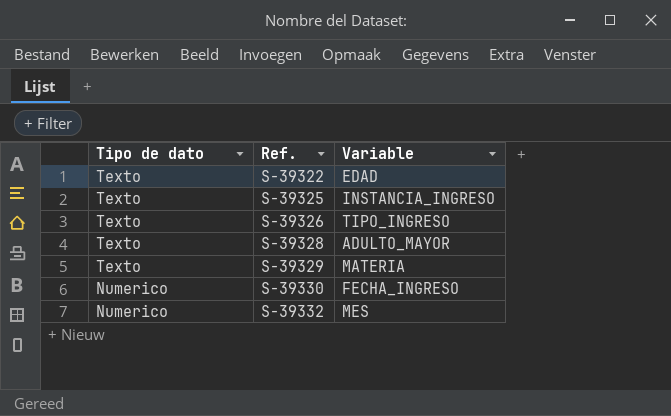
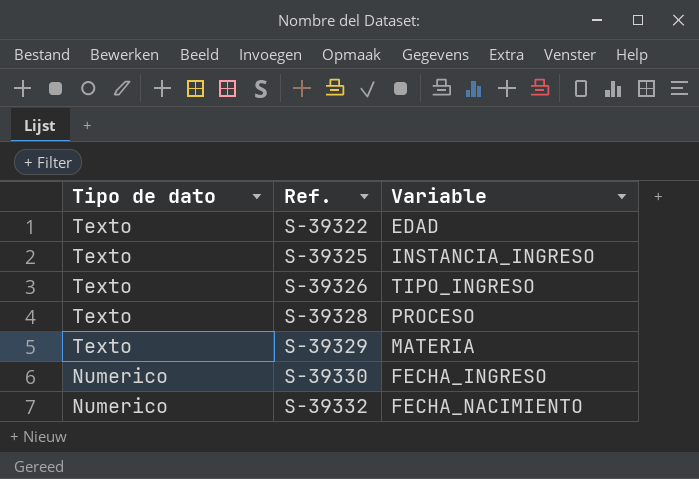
S-39328 | Variable: ADULTO_MAYOR -> PROCESO
S-39332 | Variable: MES -> FECHA_NACIMIENTO

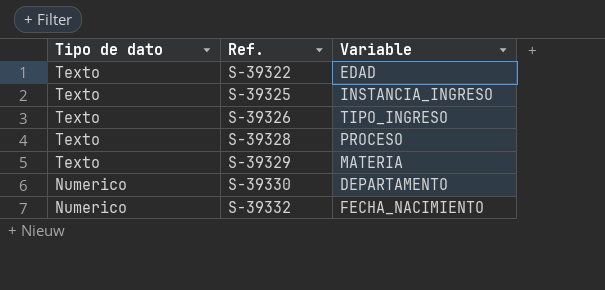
S-39330 | Variable: FECHA_INGRESO -> DEPARTAMENTO

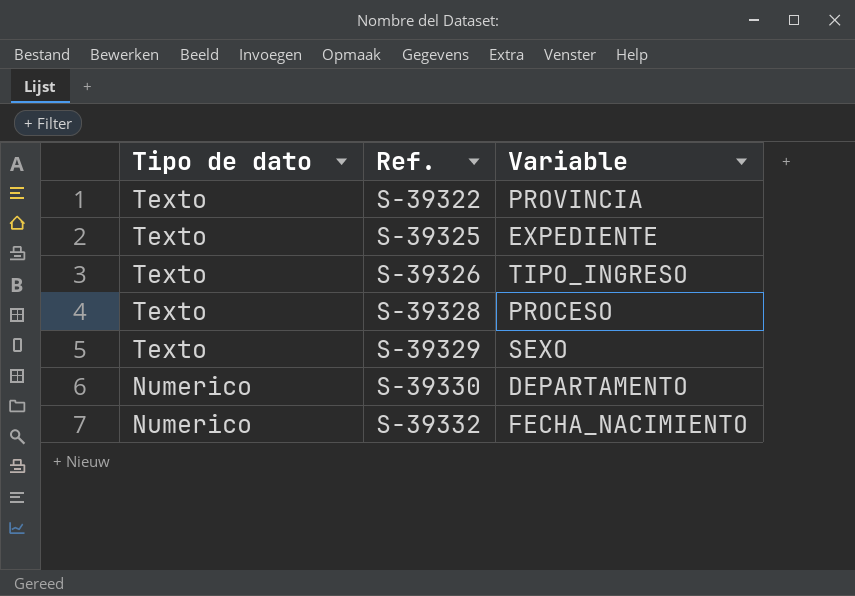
S-39322 | Variable: EDAD -> PROVINCIA
S-39325 | Variable: INSTANCIA_INGRESO -> EXPEDIENTE
S-39329 | Variable: MATERIA -> SEXO

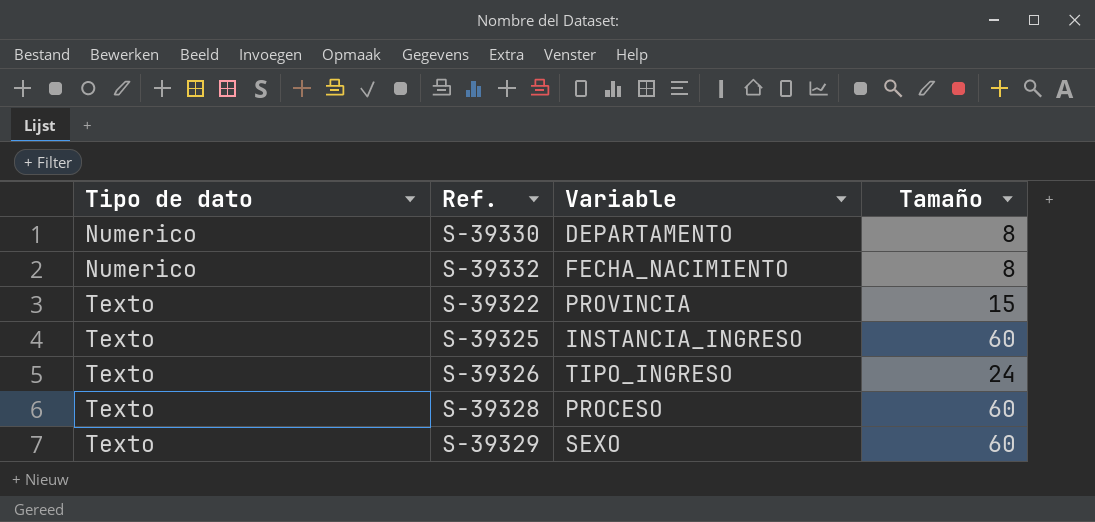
row order: Tipo de dato descending -> Tipo de dato ascending
column Tamaño | position: none -> 4
S-39325 | Variable: EXPEDIENTE -> INSTANCIA_INGRESO

